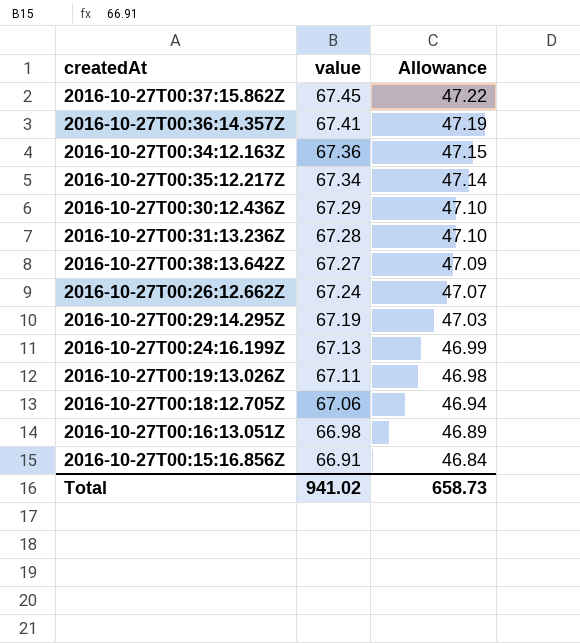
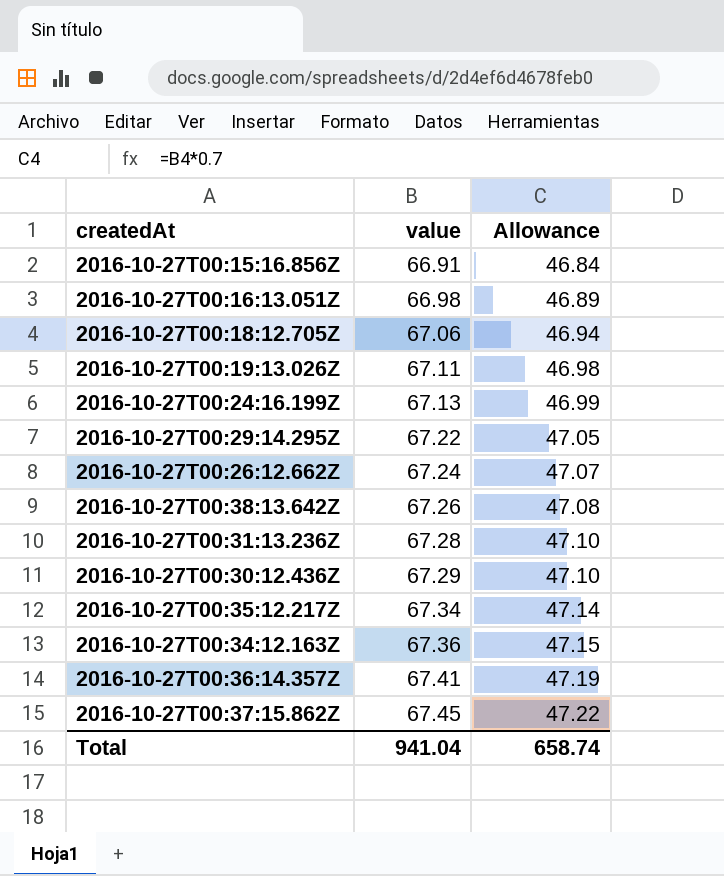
row order: value descending -> value ascending
2016-10-27T00:29:14.295Z | value: 67.19 -> 67.22
2016-10-27T00:29:14.295Z | Allowance: 47.03 -> 47.05
2016-10-27T00:38:13.642Z | value: 67.27 -> 67.26
2016-10-27T00:38:13.642Z | Allowance: 47.09 -> 47.08
Total | value: 941.02 -> 941.04
Total | Allowance: 658.73 -> 658.74

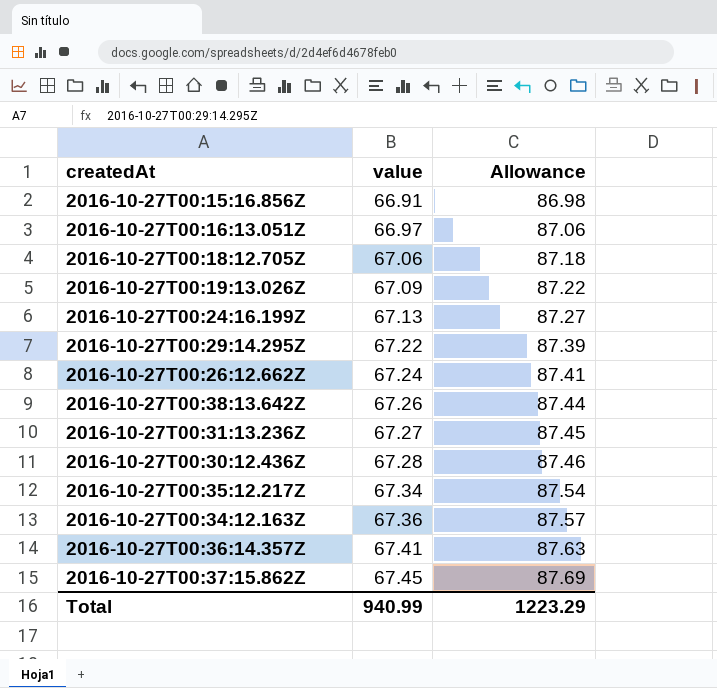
column Allowance | formula: [value] * 0.7 -> [value] * 1.3
2016-10-27T00:16:13.051Z | value: 66.98 -> 66.97
2016-10-27T00:19:13.026Z | value: 67.11 -> 67.09
2016-10-27T00:31:13.236Z | value: 67.28 -> 67.27
2016-10-27T00:30:12.436Z | value: 67.29 -> 67.28
Total | value: 941.04 -> 940.99
Total | Allowance: 658.74 -> 1223.29

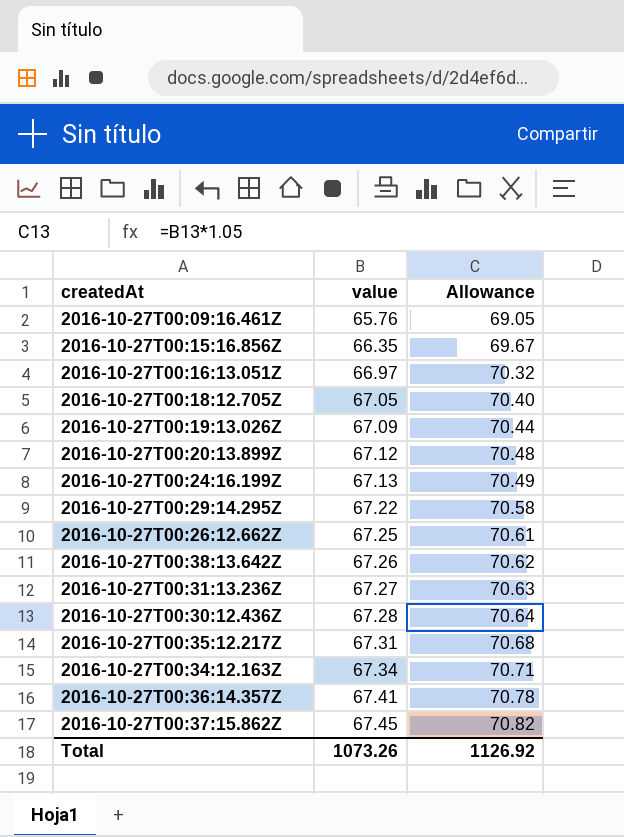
column Allowance | formula: [value] * 1.3 -> [value] * 1.05
row 2016-10-27T00:09:16.461Z: none -> 65.76 | 69.05
2016-10-27T00:15:16.856Z | value: 66.91 -> 66.35
2016-10-27T00:18:12.705Z | value: 67.06 -> 67.05
row 2016-10-27T00:20:13.899Z: none -> 67.12 | 70.48
2016-10-27T00:26:12.662Z | value: 67.24 -> 67.25
2016-10-27T00:35:12.217Z | value: 67.34 -> 67.31
2016-10-27T00:34:12.163Z | value: 67.36 -> 67.34
Total | value: 940.99 -> 1073.26
Total | Allowance: 1223.29 -> 1126.92

